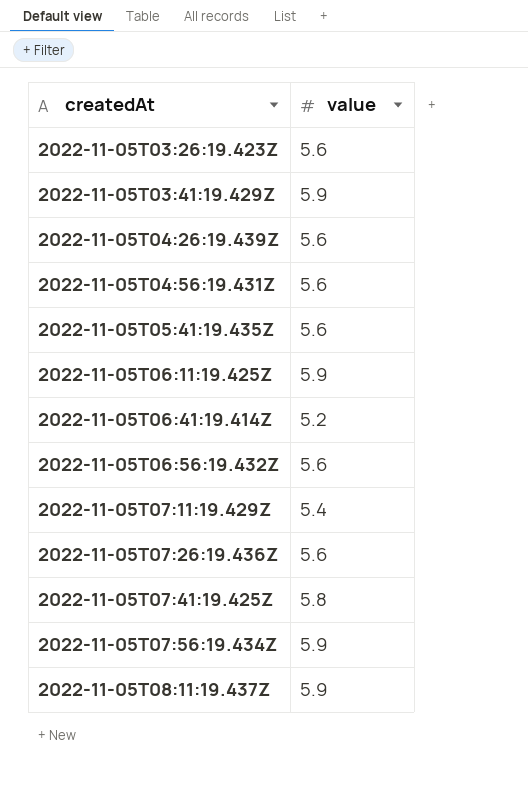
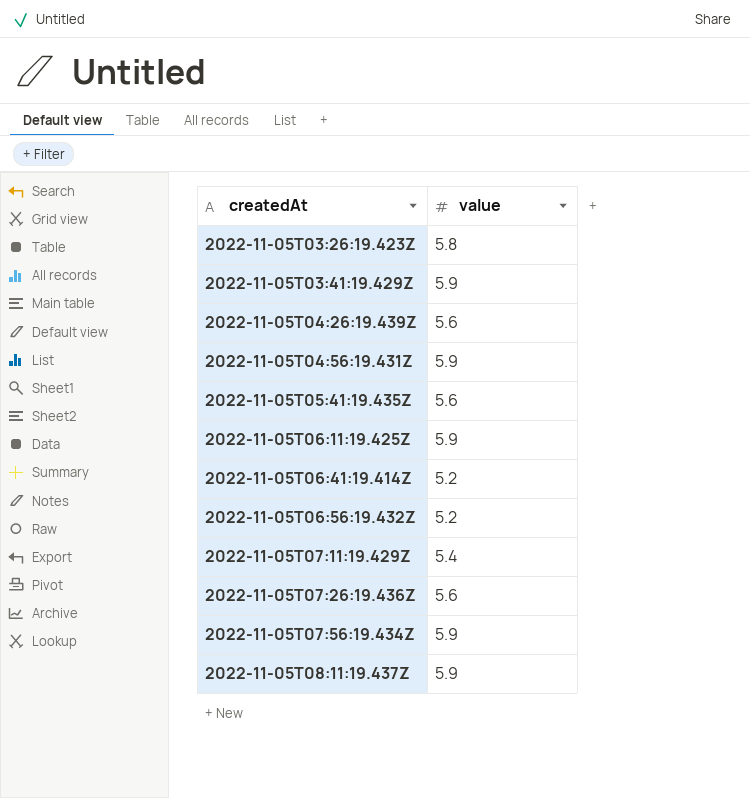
row 2022-11-05T07:41:19.425Z: 5.8 -> none
2022-11-05T03:26:19.423Z | value: 5.6 -> 5.8
2022-11-05T04:56:19.431Z | value: 5.6 -> 5.9
2022-11-05T06:56:19.432Z | value: 5.6 -> 5.2

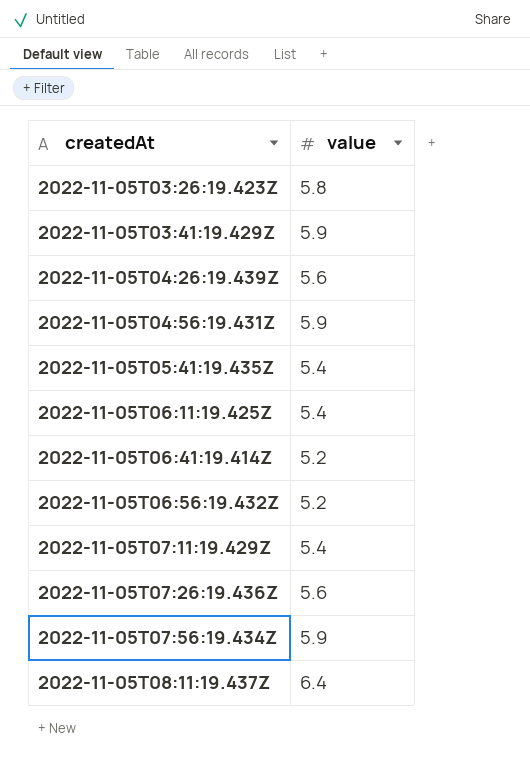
2022-11-05T05:41:19.435Z | value: 5.6 -> 5.4
2022-11-05T06:11:19.425Z | value: 5.9 -> 5.4
2022-11-05T08:11:19.437Z | value: 5.9 -> 6.4

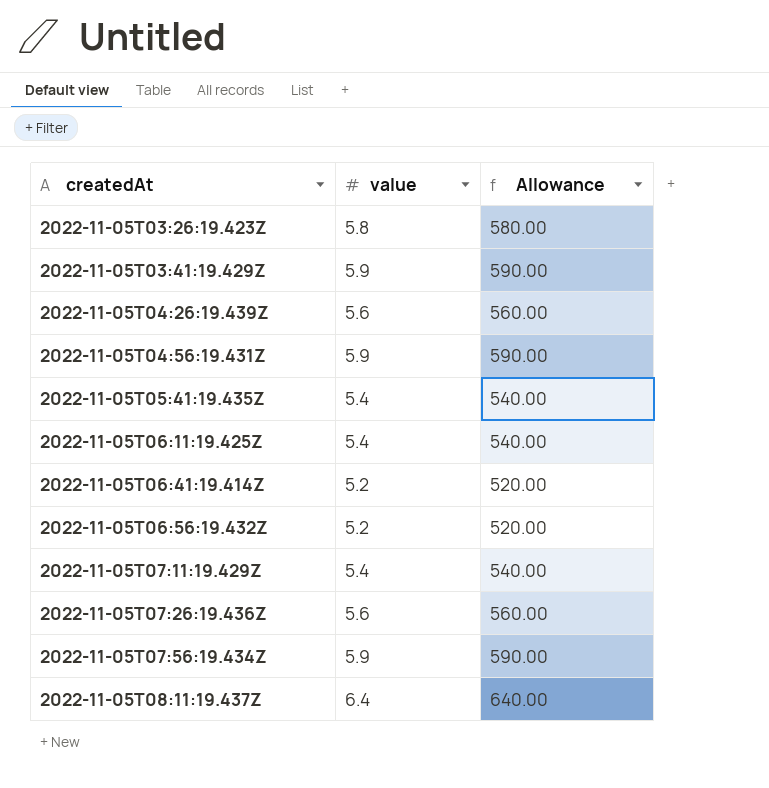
column Allowance | formula: none -> [value] * 100

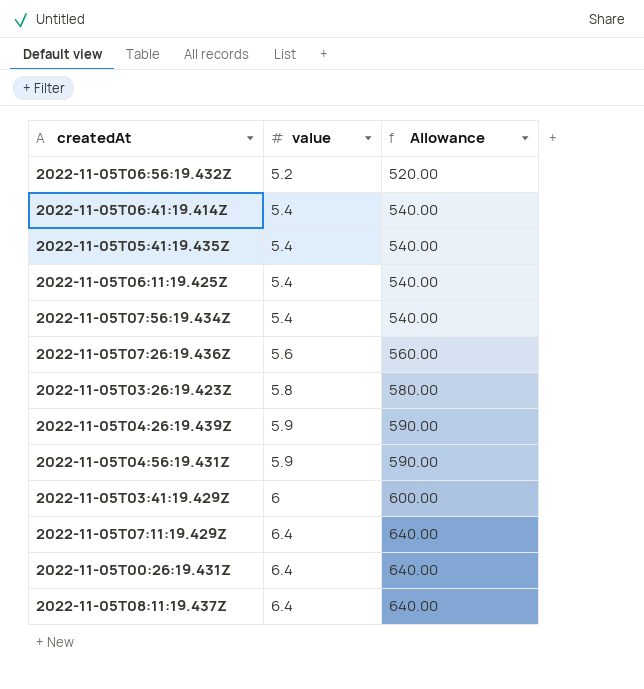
row order: createdAt ascending -> value ascending
2022-11-05T06:41:19.414Z | value: 5.2 -> 5.4
2022-11-05T06:41:19.414Z | Allowance: 520.00 -> 540.00
2022-11-05T07:56:19.434Z | value: 5.9 -> 5.4
2022-11-05T07:56:19.434Z | Allowance: 590.00 -> 540.00
2022-11-05T04:26:19.439Z | value: 5.6 -> 5.9
2022-11-05T04:26:19.439Z | Allowance: 560.00 -> 590.00
2022-11-05T03:41:19.429Z | value: 5.9 -> 6
2022-11-05T03:41:19.429Z | Allowance: 590.00 -> 600.00
2022-11-05T07:11:19.429Z | value: 5.4 -> 6.4
2022-11-05T07:11:19.429Z | Allowance: 540.00 -> 640.00
row 2022-11-05T00:26:19.431Z: none -> 6.4 | 640.00

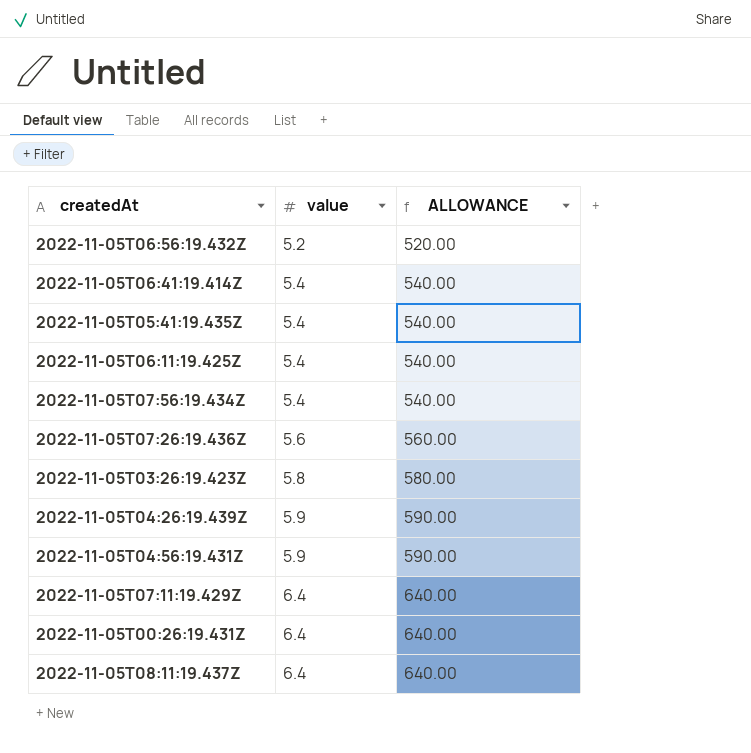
column name: Allowance -> ALLOWANCE
row 2022-11-05T03:41:19.429Z: 6 | 600.00 -> none

